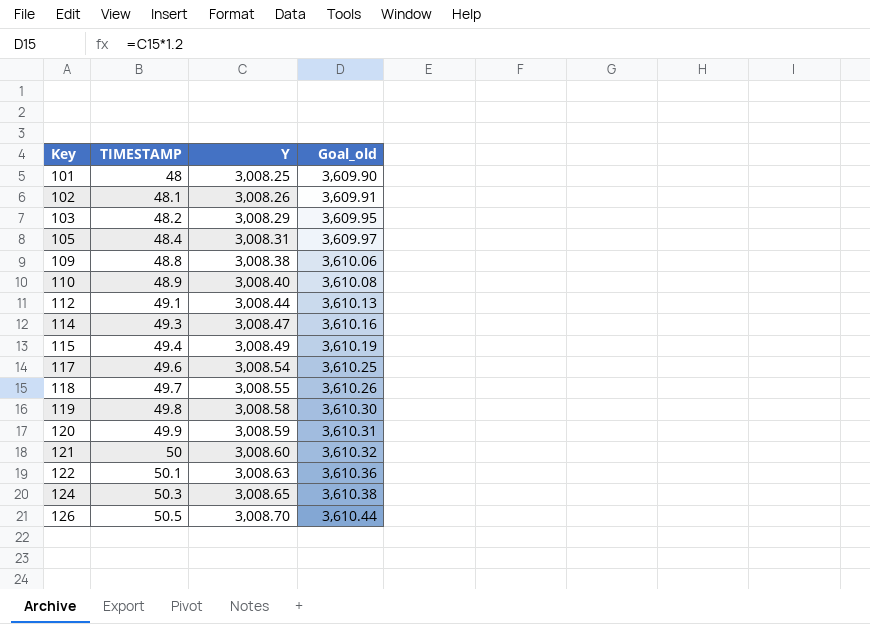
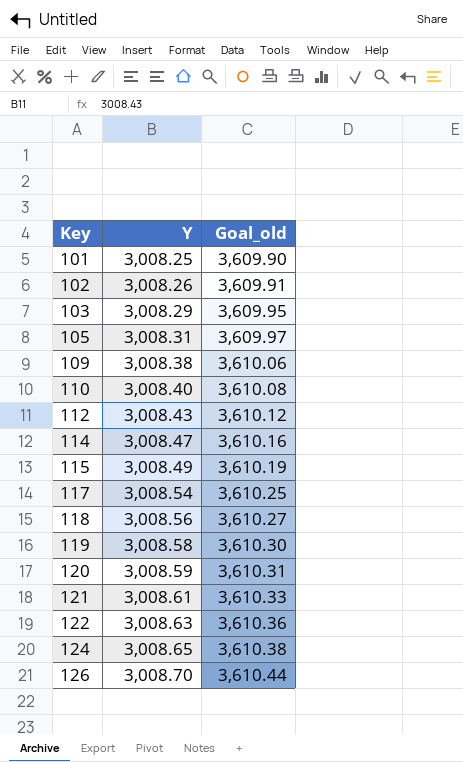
column TIMESTAMP | position: 2 -> none
112 | Y: 3,008.44 -> 3,008.43
112 | Goal_old: 3,610.13 -> 3,610.12
118 | Y: 3,008.55 -> 3,008.56
118 | Goal_old: 3,610.26 -> 3,610.27
121 | Y: 3,008.60 -> 3,008.61
121 | Goal_old: 3,610.32 -> 3,610.33

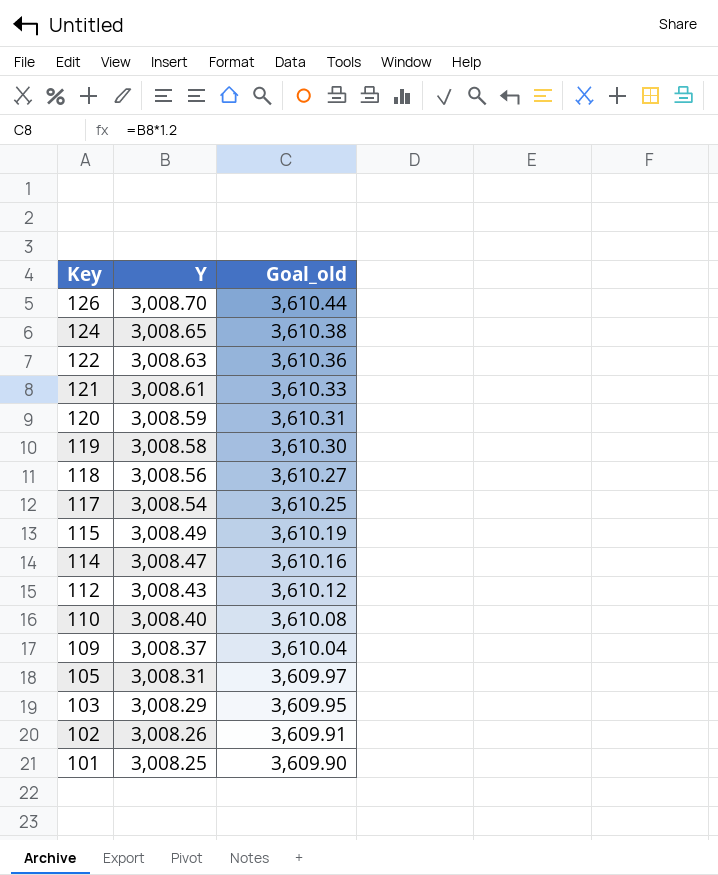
row order: Key ascending -> Key descending
109 | Y: 3,008.38 -> 3,008.37
109 | Goal_old: 3,610.06 -> 3,610.04

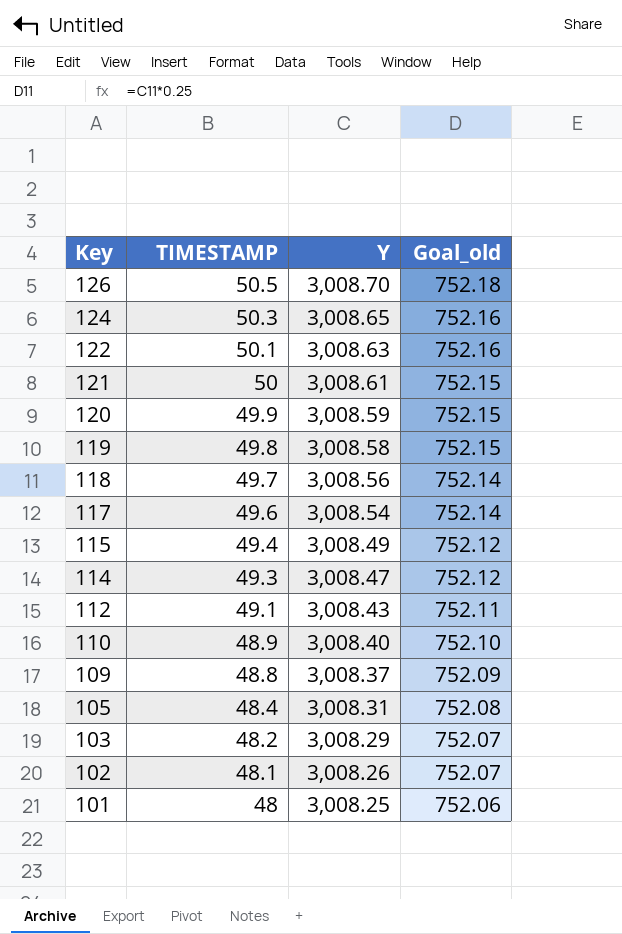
column TIMESTAMP | position: none -> 2
column Goal_old | formula: [Y] * 1.2 -> [Y] * 0.25

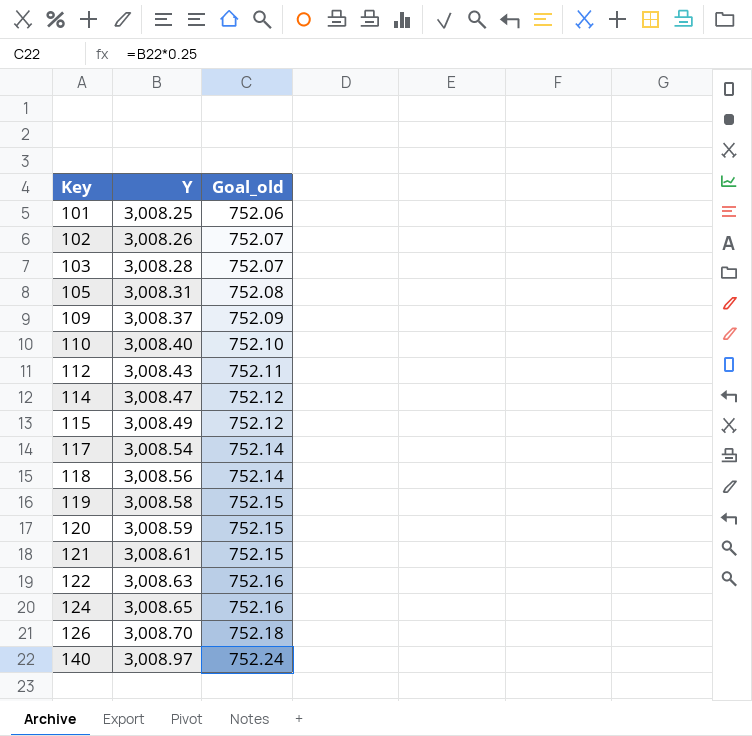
row order: Key descending -> Key ascending
column TIMESTAMP | position: 2 -> none
103 | Y: 3,008.29 -> 3,008.28
row 140: none -> 3,008.97 | 752.24

